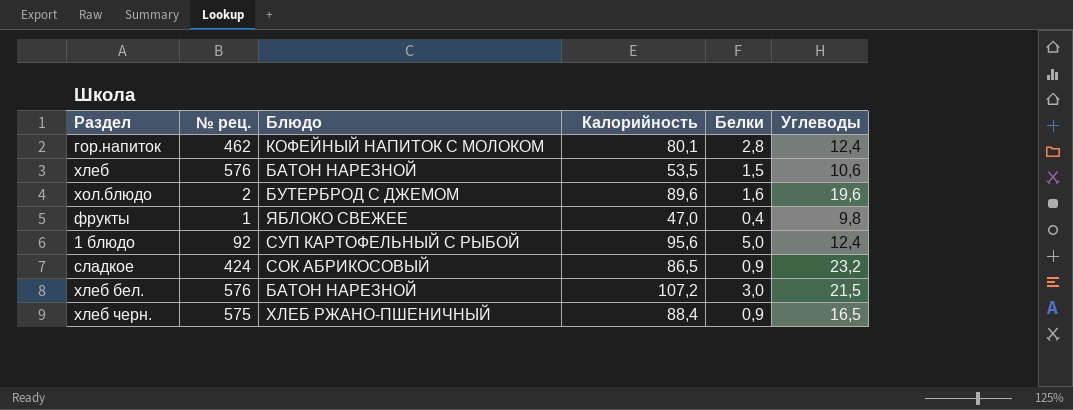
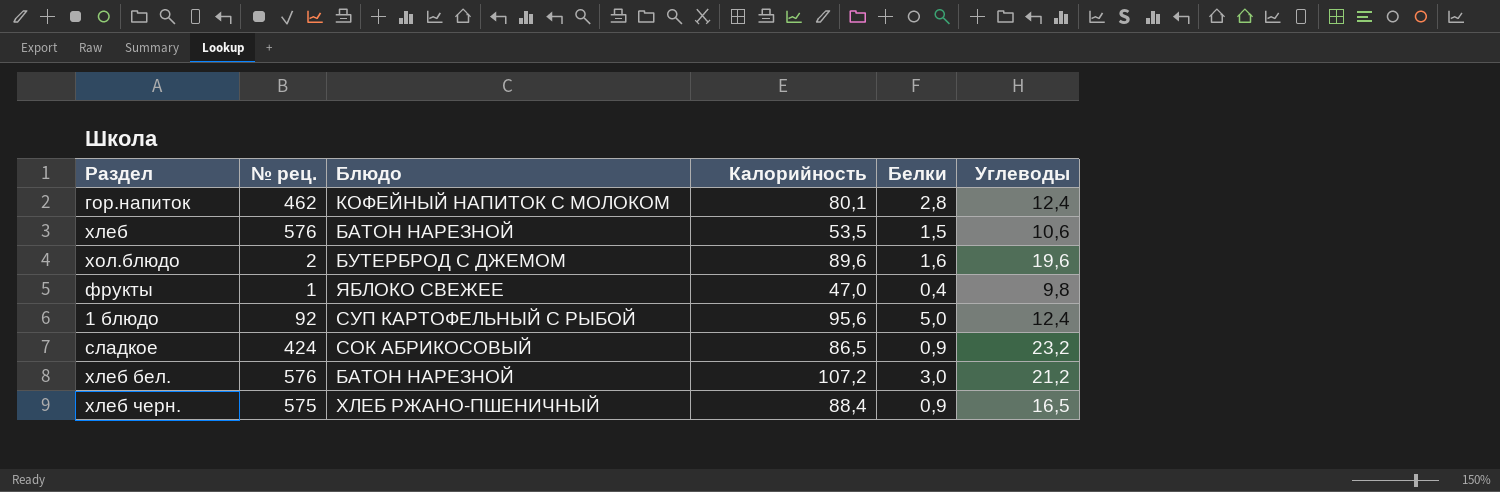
хлеб бел. | Углеводы: 21,5 -> 21,2

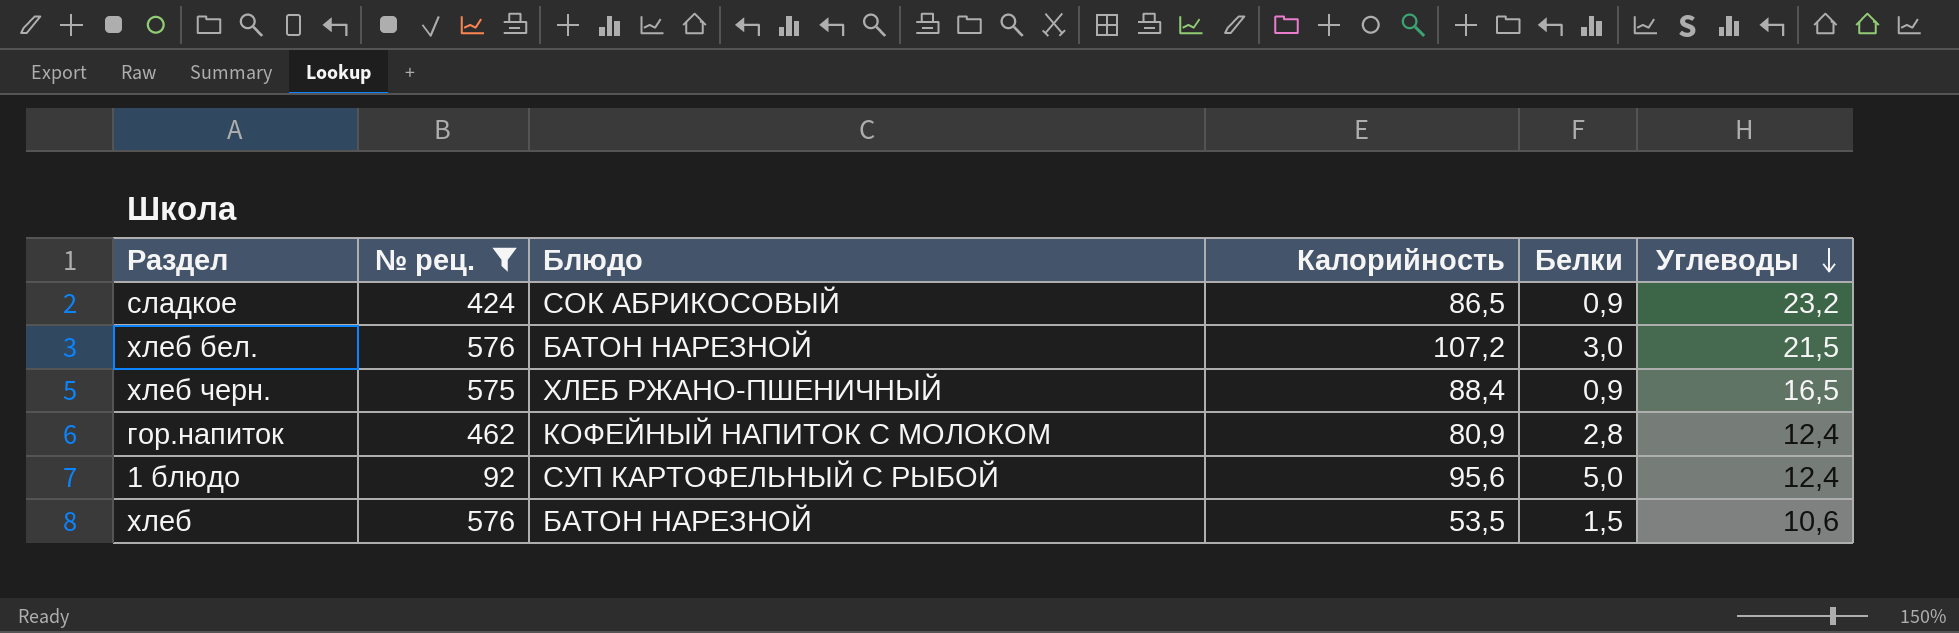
filter: none -> № рец. >= 92
row order: none -> Углеводы descending
хлеб бел. | Углеводы: 21,2 -> 21,5
гор.напиток | Калорийность: 80,1 -> 80,9

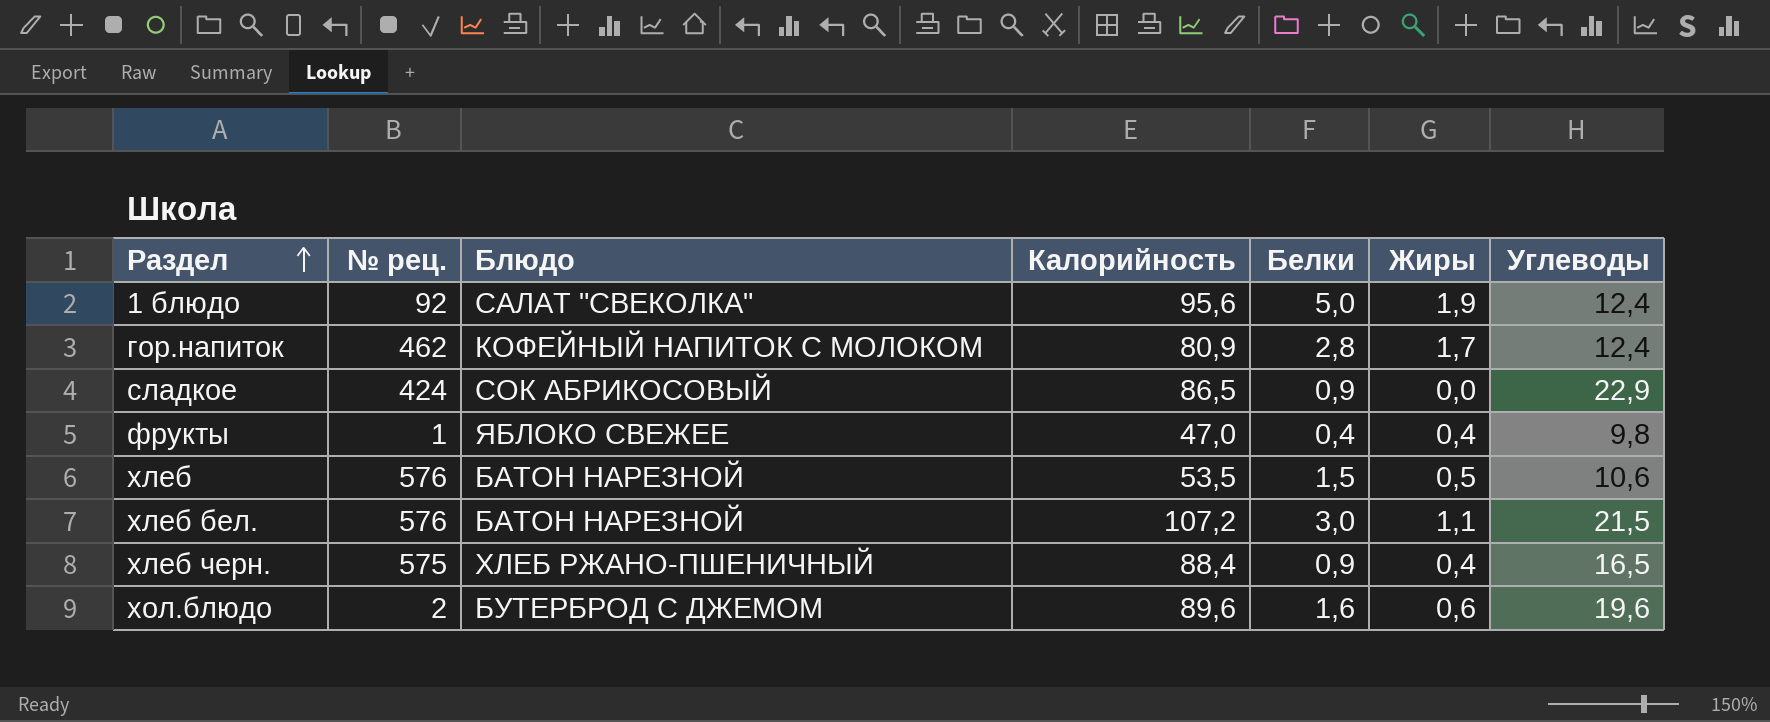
filter: № рец. >= 92 -> none
row order: Углеводы descending -> Раздел ascending
column Жиры | position: none -> 6
1 блюдо | Блюдо: СУП КАРТОФЕЛЬНЫЙ С РЫБОЙ -> САЛАТ "СВЕКОЛКА"
сладкое | Углеводы: 23,2 -> 22,9

